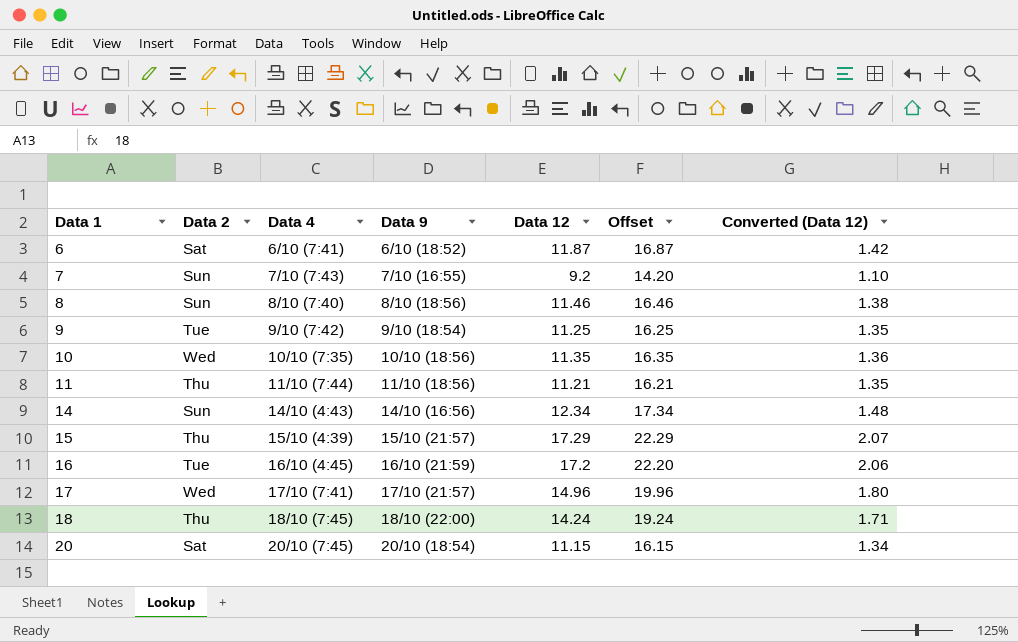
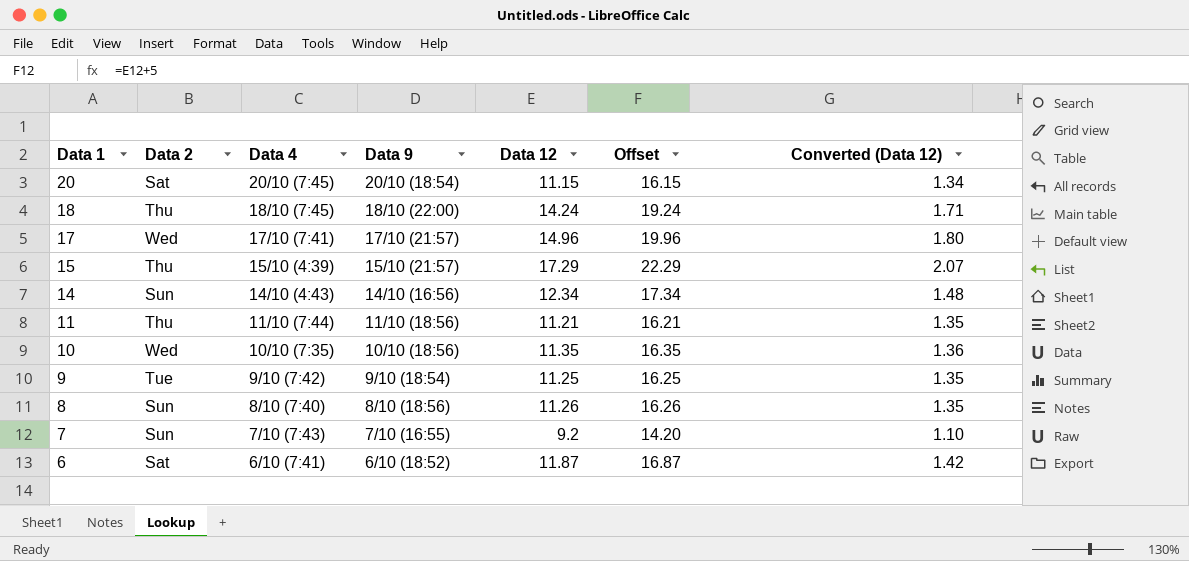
row order: Data 1 ascending -> Data 1 descending
row 16: Tue | 16/10 (4:45) | 16/10 (21:59) | 17.2 | 22.20 | 2.06 -> none
8 | Data 12: 11.46 -> 11.26
8 | Offset: 16.46 -> 16.26
8 | Converted (Data 12): 1.38 -> 1.35

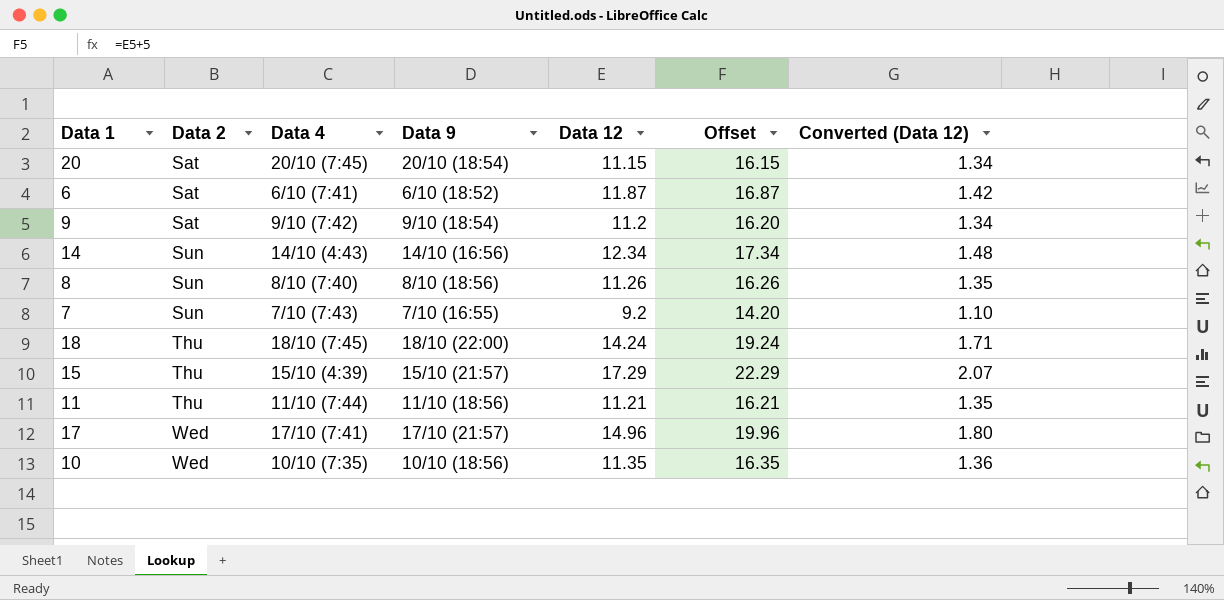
row order: Data 1 descending -> Data 2 ascending
9 | Data 2: Tue -> Sat
9 | Data 12: 11.25 -> 11.2
9 | Offset: 16.25 -> 16.20
9 | Converted (Data 12): 1.35 -> 1.34

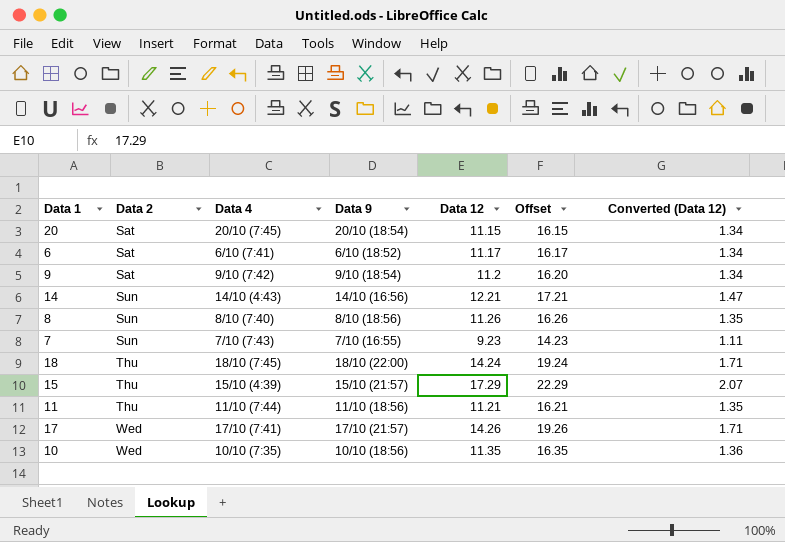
6 | Data 12: 11.87 -> 11.17
6 | Offset: 16.87 -> 16.17
6 | Converted (Data 12): 1.42 -> 1.34
14 | Data 12: 12.34 -> 12.21
14 | Offset: 17.34 -> 17.21
14 | Converted (Data 12): 1.48 -> 1.47
7 | Data 12: 9.2 -> 9.23
7 | Offset: 14.20 -> 14.23
7 | Converted (Data 12): 1.10 -> 1.11
17 | Data 12: 14.96 -> 14.26
17 | Offset: 19.96 -> 19.26
17 | Converted (Data 12): 1.80 -> 1.71

